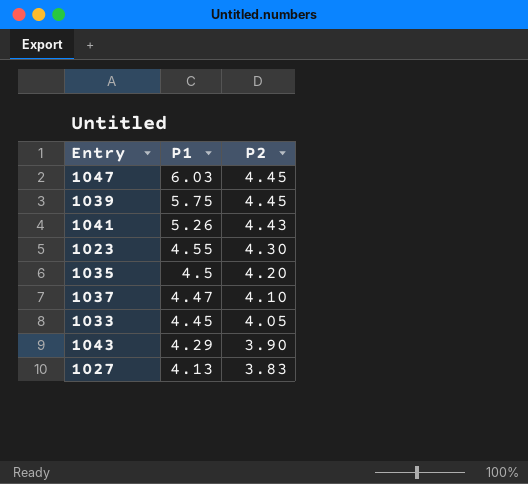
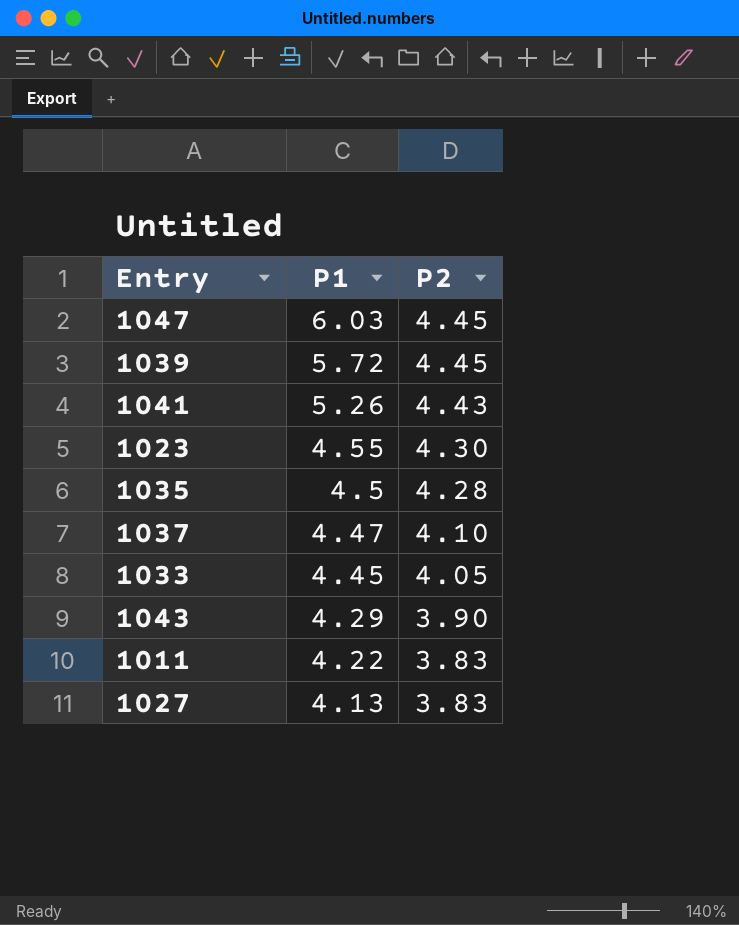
1039 | P1: 5.75 -> 5.72
1035 | P2: 4.20 -> 4.28
row 1011: none -> 4.22 | 3.83

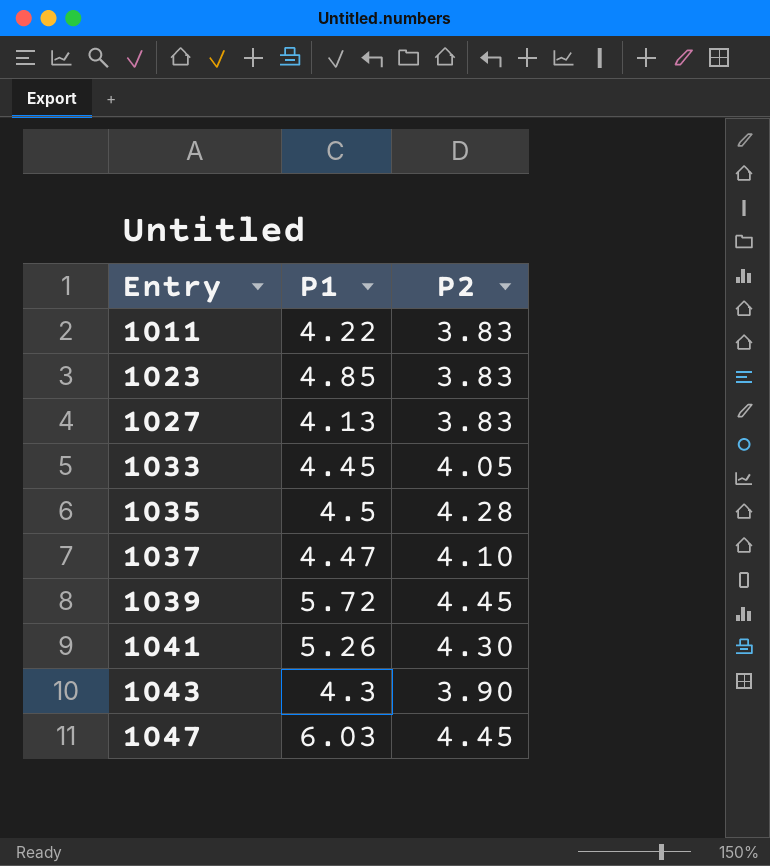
row order: P1 descending -> Entry ascending
1023 | P1: 4.55 -> 4.85
1023 | P2: 4.30 -> 3.83
1041 | P2: 4.43 -> 4.30
1043 | P1: 4.29 -> 4.3

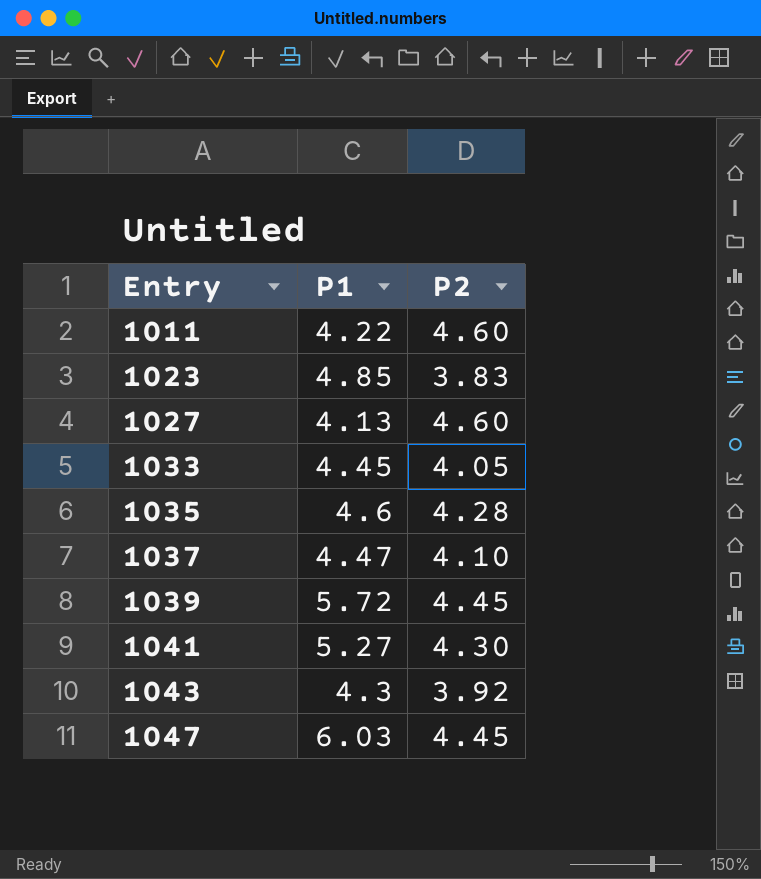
1011 | P2: 3.83 -> 4.60
1027 | P2: 3.83 -> 4.60
1035 | P1: 4.5 -> 4.6
1041 | P1: 5.26 -> 5.27
1043 | P2: 3.90 -> 3.92

